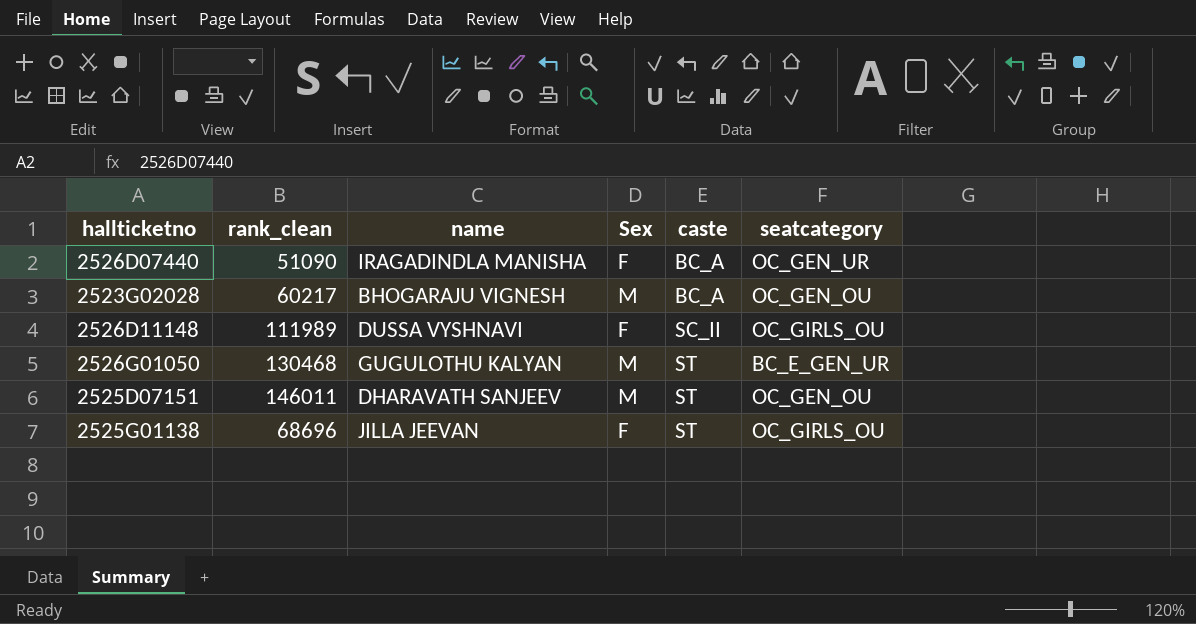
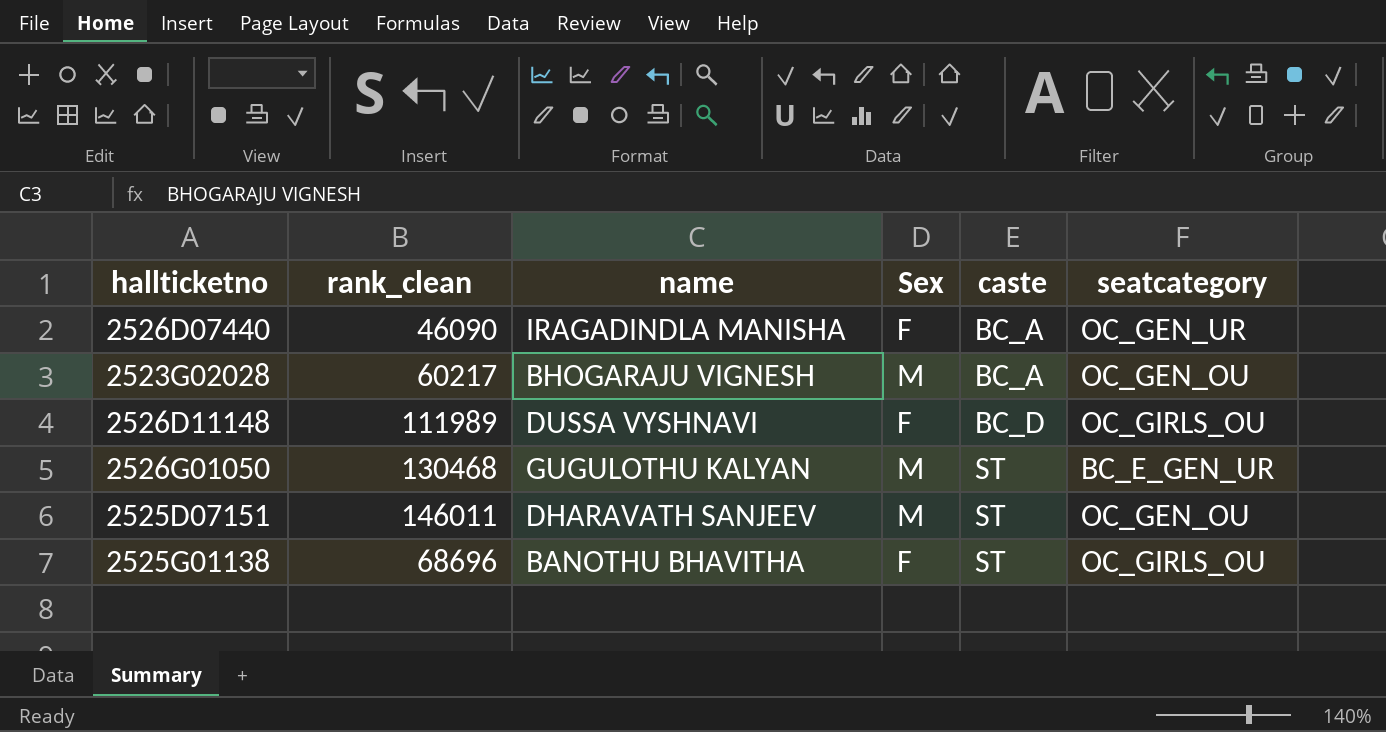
2526D07440 | rank_clean: 51090 -> 46090
2526D11148 | caste: SC_II -> BC_D
2525G01138 | name: JILLA JEEVAN -> BANOTHU BHAVITHA

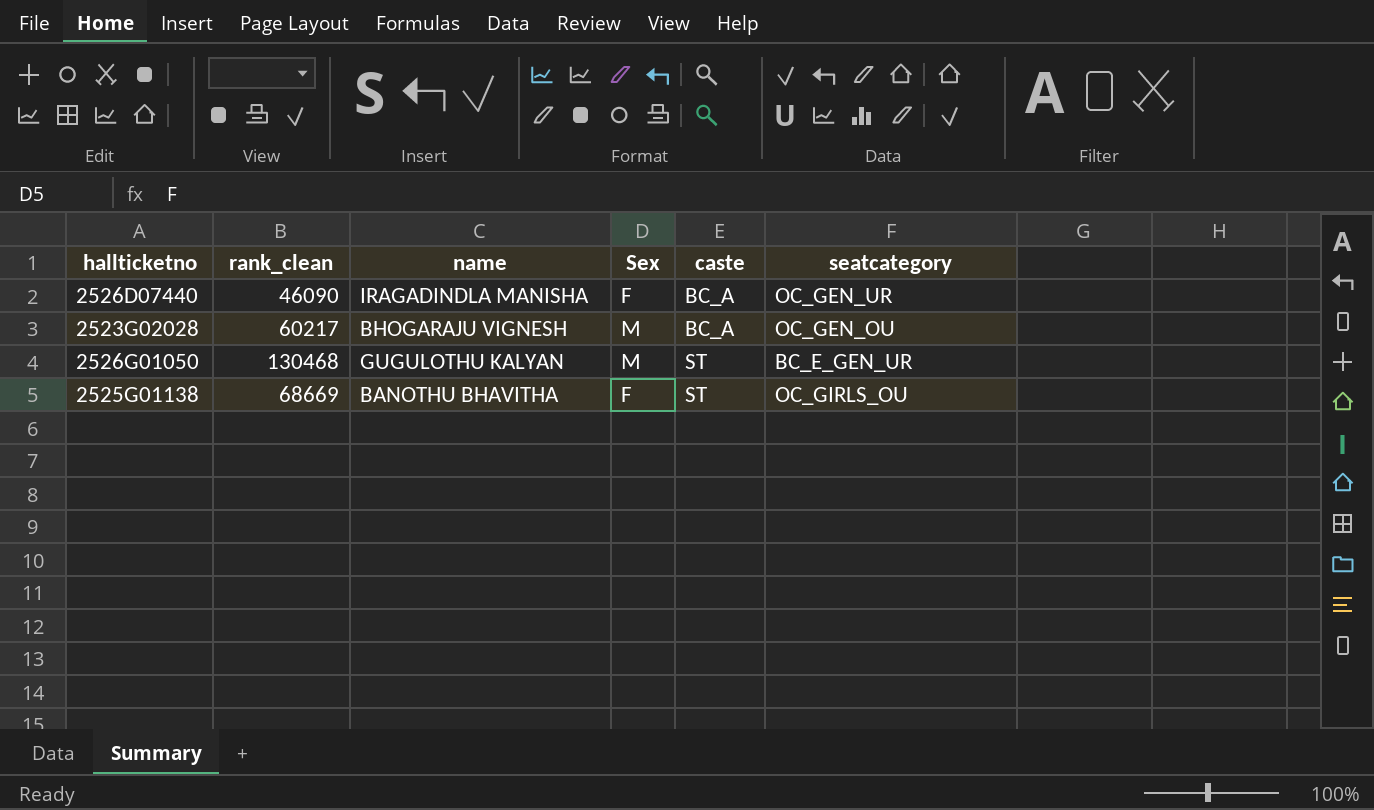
row 2526D11148: 111989 | DUSSA VYSHNAVI | F | BC_D | OC_GIRLS_OU -> none
row 2525D07151: 146011 | DHARAVATH SANJEEV | M | ST | OC_GEN_OU -> none
2525G01138 | rank_clean: 68696 -> 68669

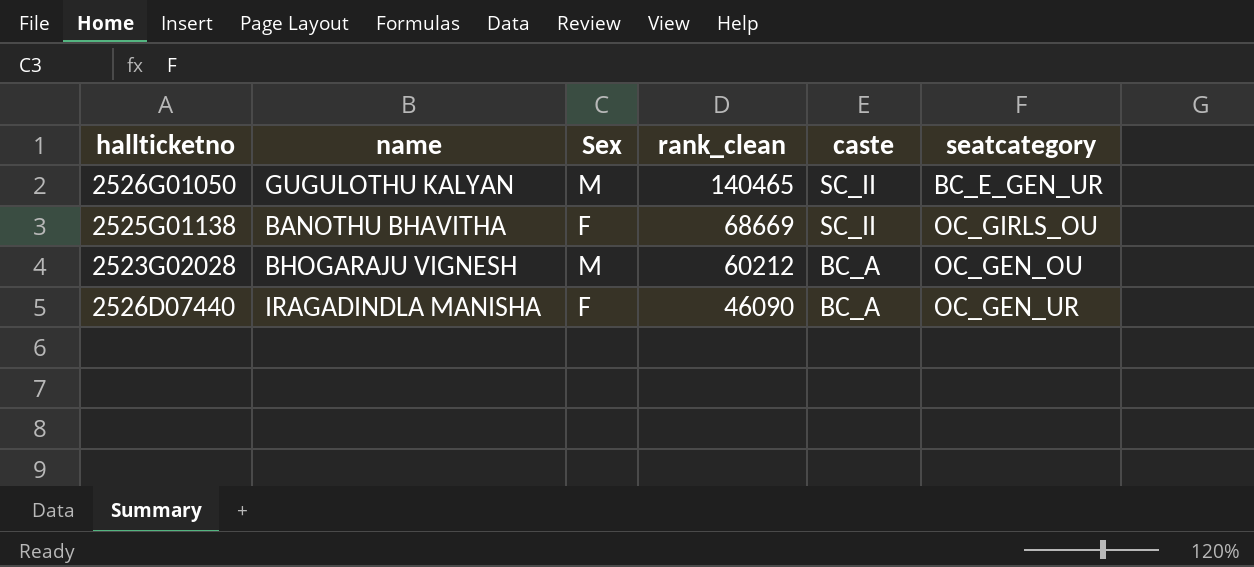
row order: caste ascending -> rank_clean descending
column rank_clean | position: 2 -> 4
2526G01050 | rank_clean: 130468 -> 140465
2526G01050 | caste: ST -> SC_II
2525G01138 | caste: ST -> SC_II
2523G02028 | rank_clean: 60217 -> 60212

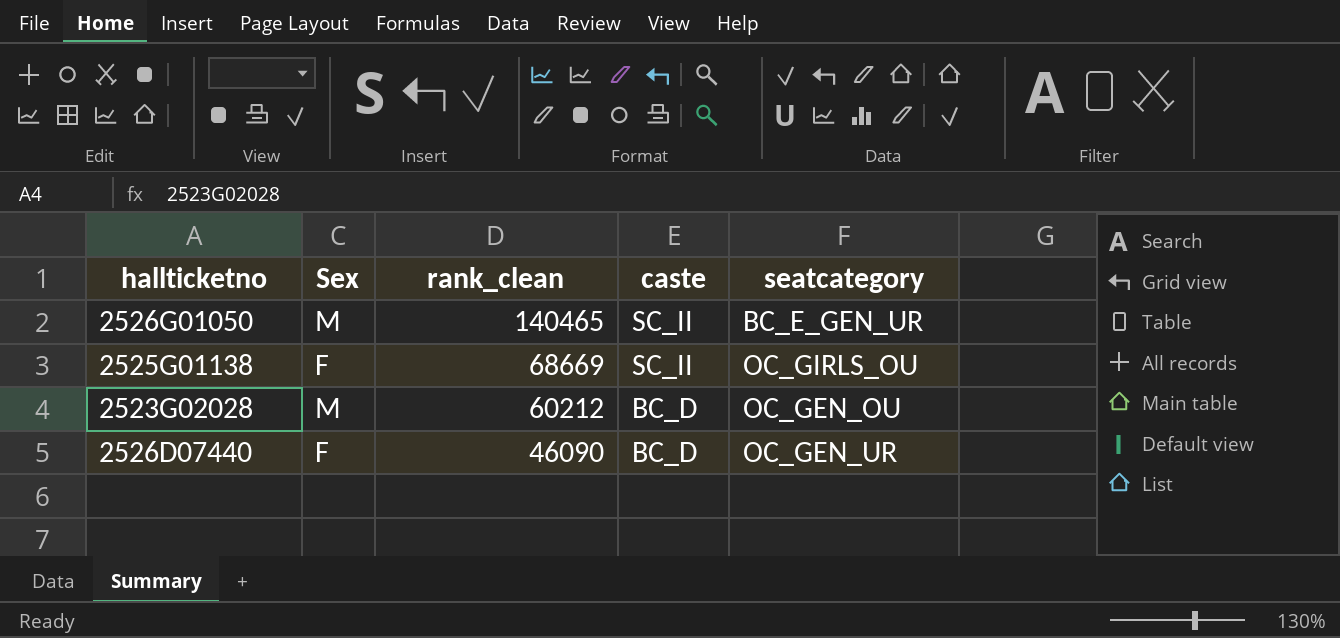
column name | position: 2 -> none
2523G02028 | caste: BC_A -> BC_D
2526D07440 | caste: BC_A -> BC_D

